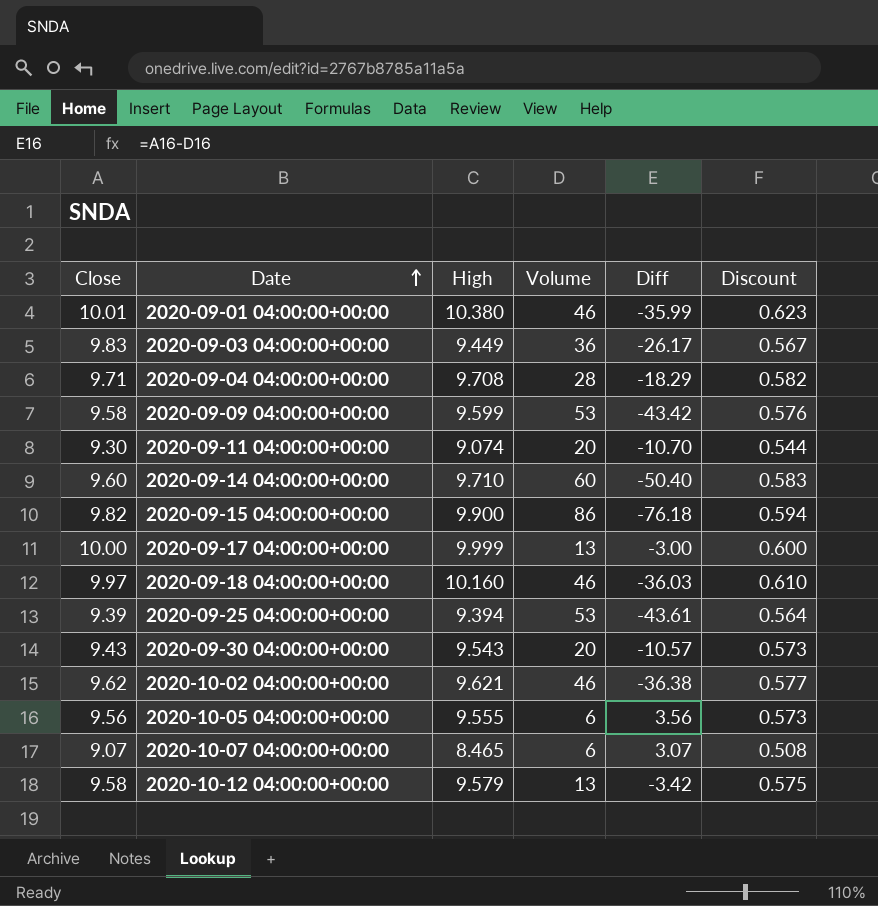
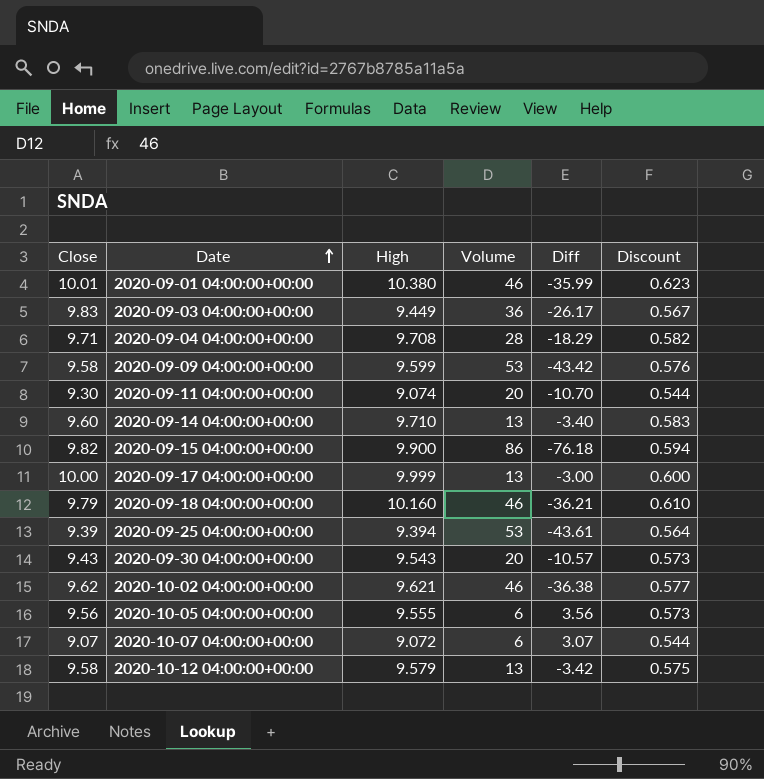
2020-09-14 04:00:00+00:00 | Volume: 60 -> 13
2020-09-14 04:00:00+00:00 | Diff: -50.40 -> -3.40
2020-09-18 04:00:00+00:00 | Close: 9.97 -> 9.79
2020-09-18 04:00:00+00:00 | Diff: -36.03 -> -36.21
2020-10-07 04:00:00+00:00 | High: 8.465 -> 9.072
2020-10-07 04:00:00+00:00 | Discount: 0.508 -> 0.544

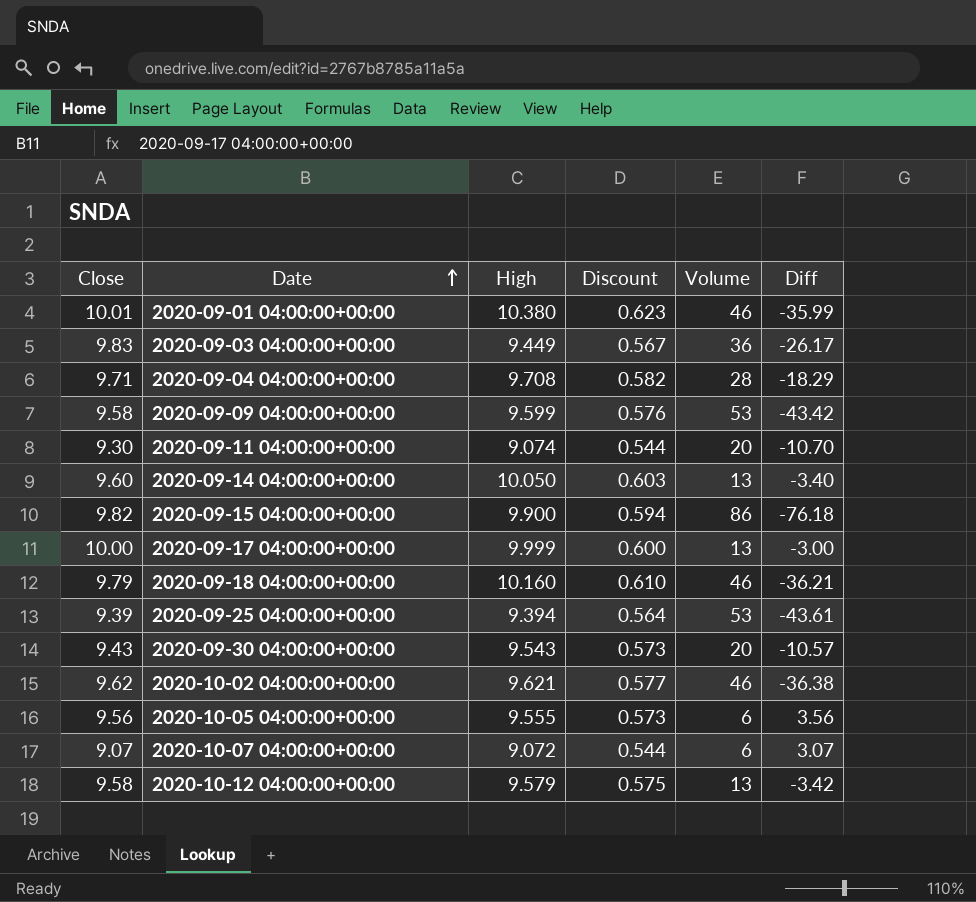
column Discount | position: 6 -> 4
2020-09-14 04:00:00+00:00 | High: 9.710 -> 10.050
2020-09-14 04:00:00+00:00 | Discount: 0.583 -> 0.603

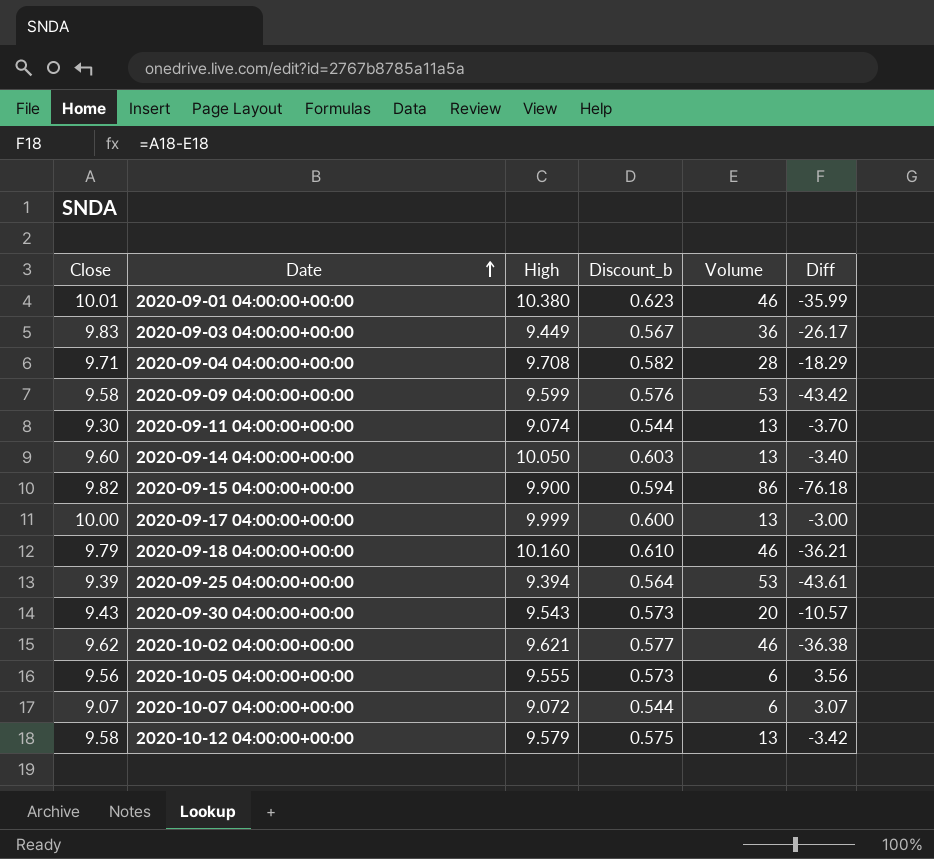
column name: Discount -> Discount_b
2020-09-11 04:00:00+00:00 | Volume: 20 -> 13
2020-09-11 04:00:00+00:00 | Diff: -10.70 -> -3.70

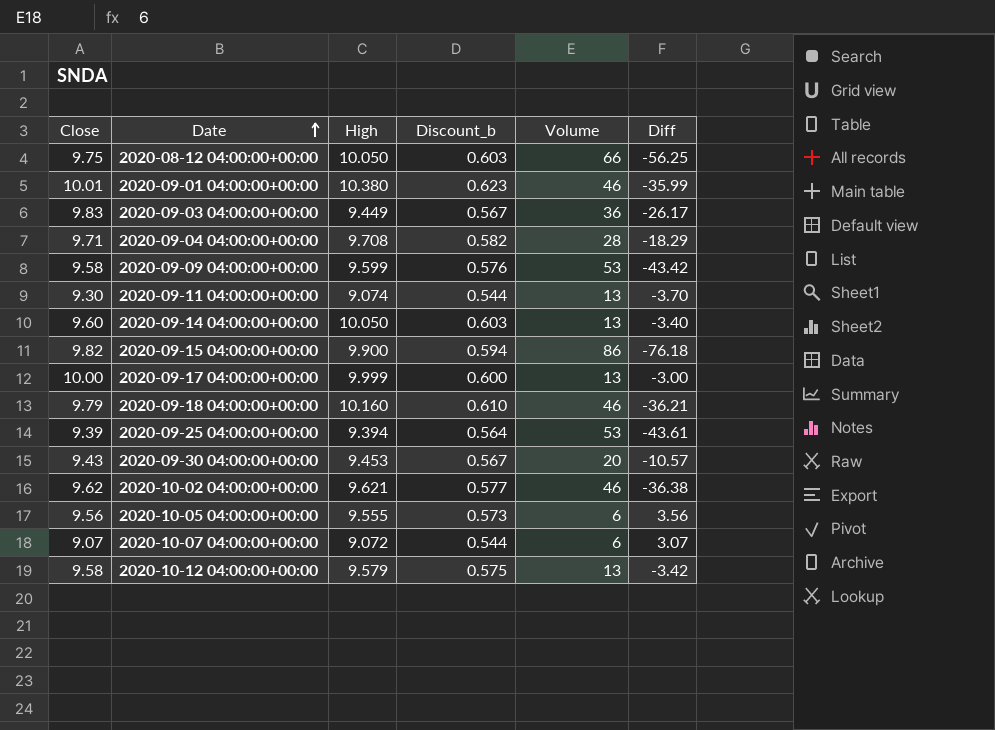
row 2020-08-12 04:00:00+00:00: none -> 9.75 | 10.050 | 0.603 | 66 | -56.25
2020-09-30 04:00:00+00:00 | High: 9.543 -> 9.453
2020-09-30 04:00:00+00:00 | Discount_b: 0.573 -> 0.567

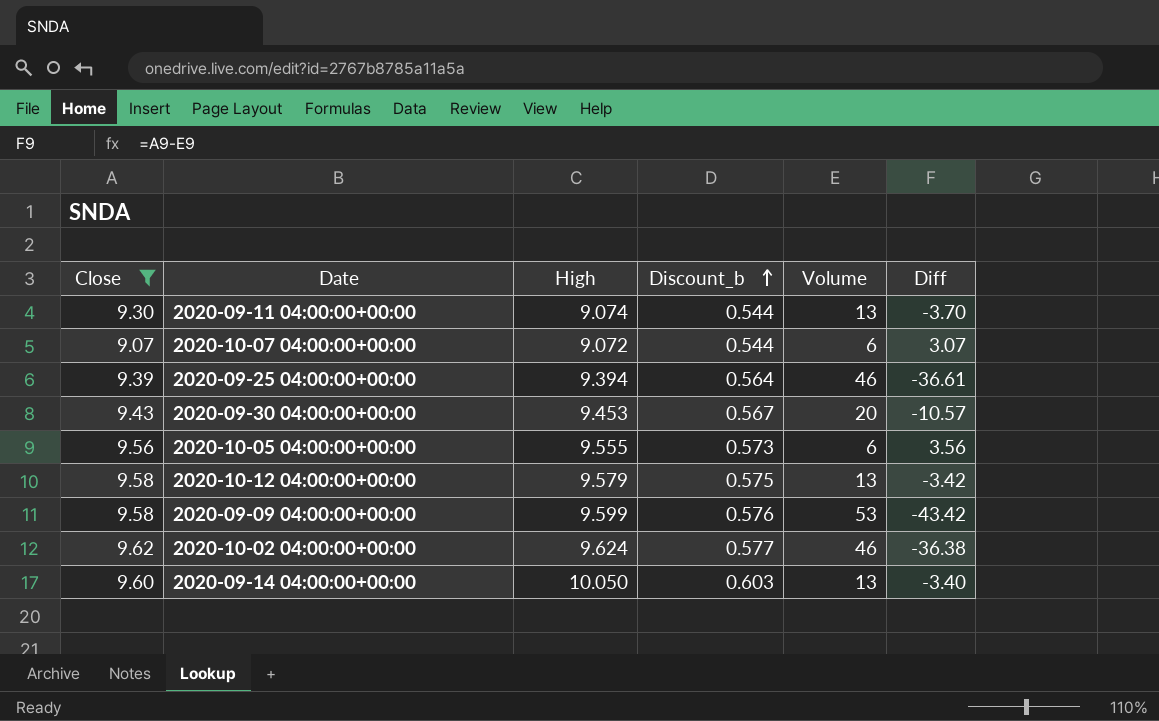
filter: none -> Close <= 9.62
row order: Date ascending -> Discount_b ascending
2020-09-25 04:00:00+00:00 | Volume: 53 -> 46
2020-09-25 04:00:00+00:00 | Diff: -43.61 -> -36.61
2020-10-02 04:00:00+00:00 | High: 9.621 -> 9.624

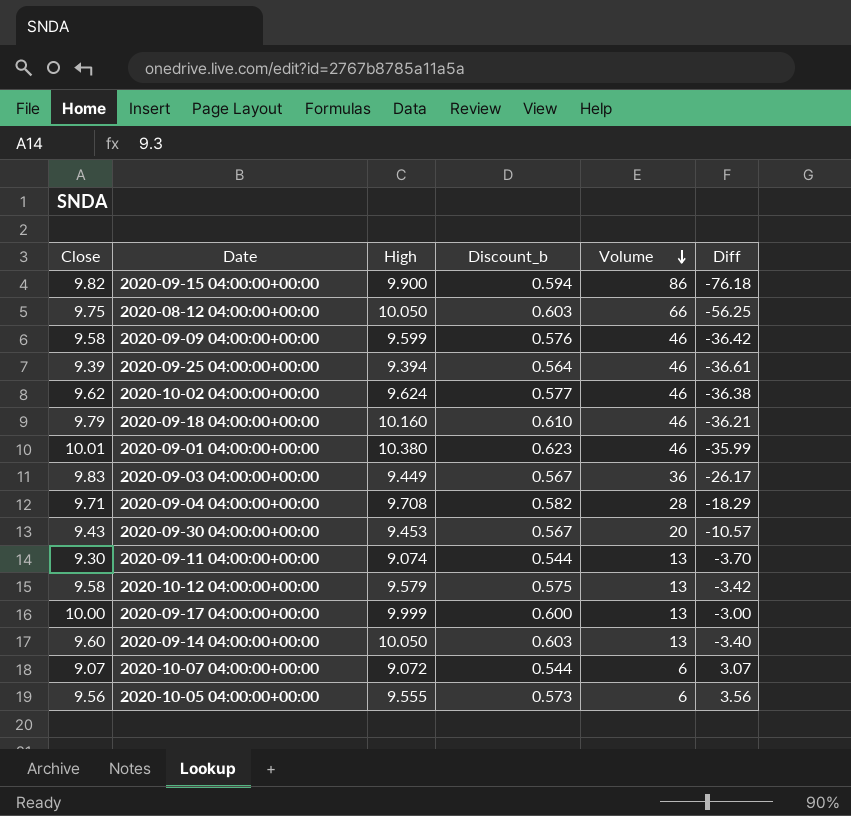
filter: Close <= 9.62 -> none
row order: Discount_b ascending -> Volume descending
2020-09-09 04:00:00+00:00 | Volume: 53 -> 46
2020-09-09 04:00:00+00:00 | Diff: -43.42 -> -36.42

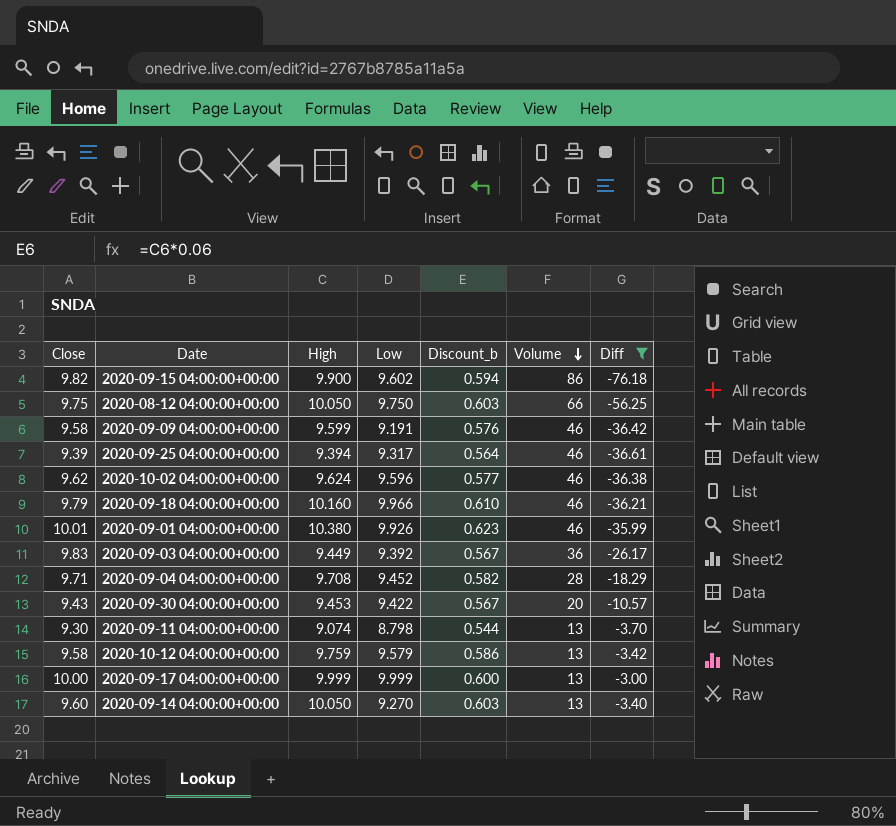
filter: none -> Diff <= -3.00
column Low | position: none -> 4
2020-10-12 04:00:00+00:00 | High: 9.579 -> 9.759
2020-10-12 04:00:00+00:00 | Discount_b: 0.575 -> 0.586

